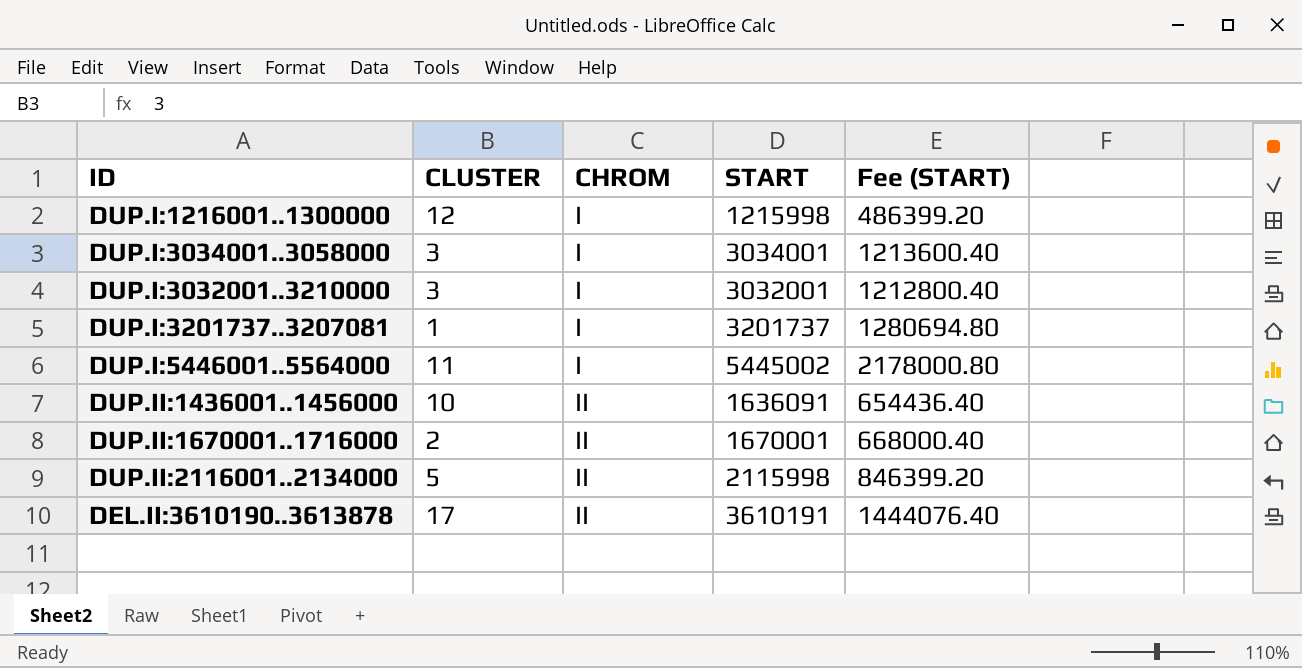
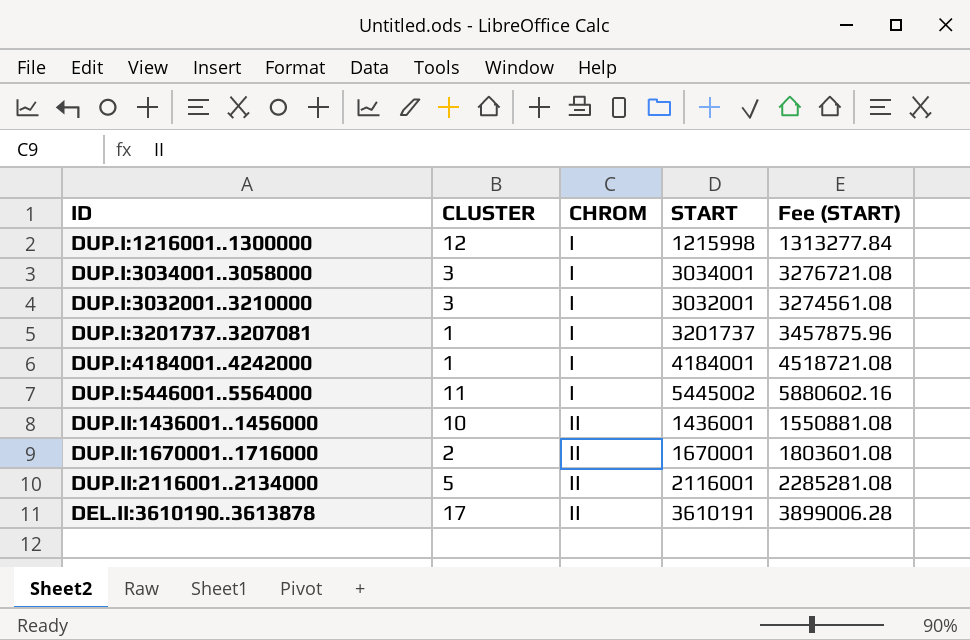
column Fee (START) | formula: [START] * 0.4 -> [START] * 1.08
row DUP.I:4184001..4242000: none -> 1 | I | 4184001 | 4518721.08
DUP.II:1436001..1456000 | START: 1636091 -> 1436001
DUP.II:2116001..2134000 | START: 2115998 -> 2116001

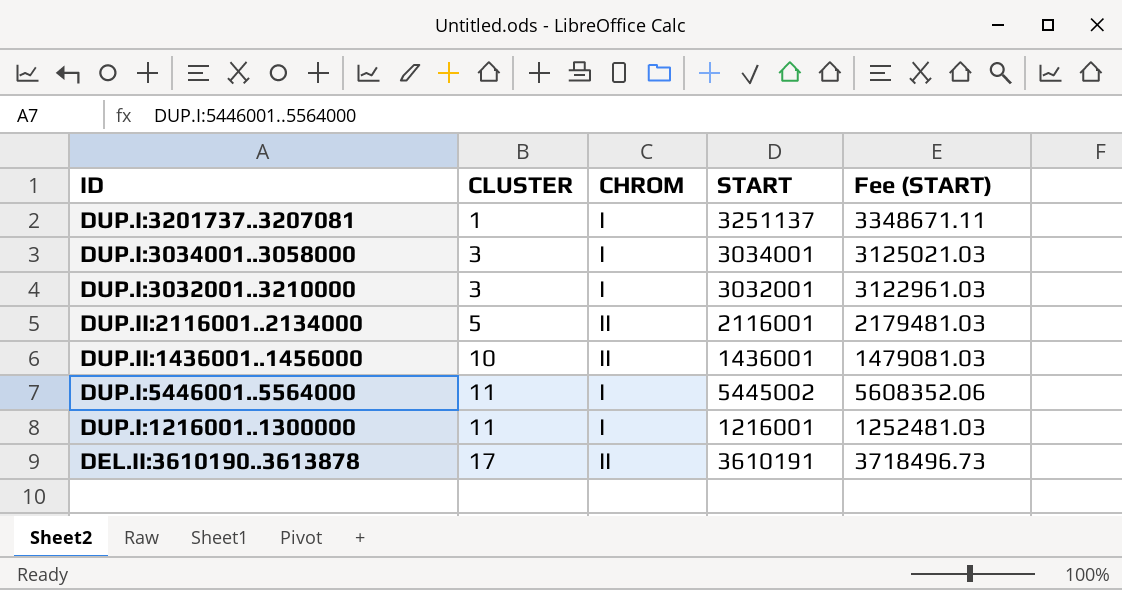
row order: CHROM ascending -> CLUSTER ascending
column Fee (START) | formula: [START] * 1.08 -> [START] * 1.03
row DUP.I:4184001..4242000: 1 | I | 4184001 | 4518721.08 -> none
row DUP.II:1670001..1716000: 2 | II | 1670001 | 1803601.08 -> none
DUP.I:3201737..3207081 | START: 3201737 -> 3251137
DUP.I:1216001..1300000 | CLUSTER: 12 -> 11
DUP.I:1216001..1300000 | START: 1215998 -> 1216001

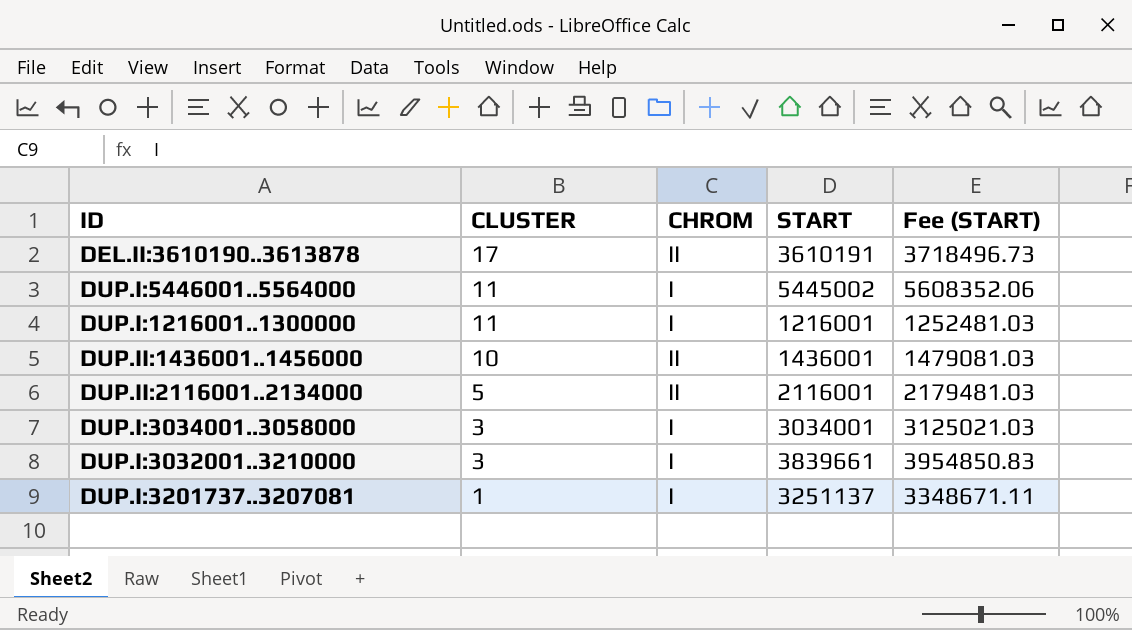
row order: CLUSTER ascending -> CLUSTER descending
DUP.I:3032001..3210000 | START: 3032001 -> 3839661
DUP.I:3032001..3210000 | Fee (START): 3122961.03 -> 3954850.83

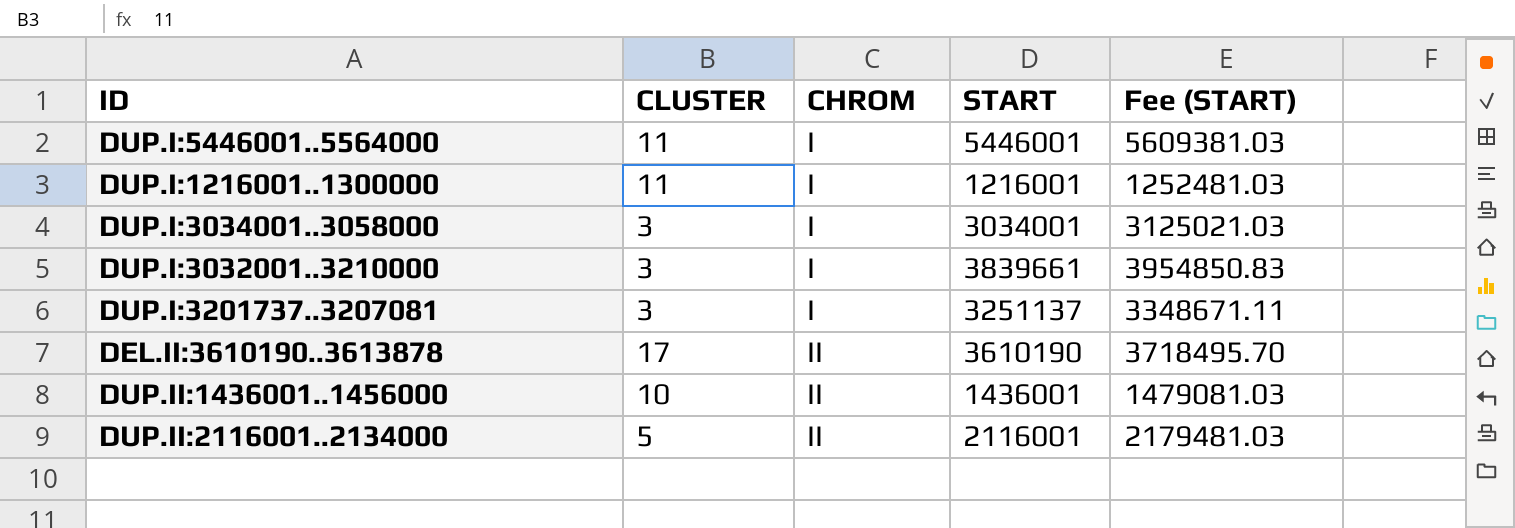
row order: CLUSTER descending -> CHROM ascending
DUP.I:5446001..5564000 | START: 5445002 -> 5446001
DUP.I:5446001..5564000 | Fee (START): 5608352.06 -> 5609381.03
DUP.I:3201737..3207081 | CLUSTER: 1 -> 3
DEL.II:3610190..3613878 | START: 3610191 -> 3610190
DEL.II:3610190..3613878 | Fee (START): 3718496.73 -> 3718495.70

